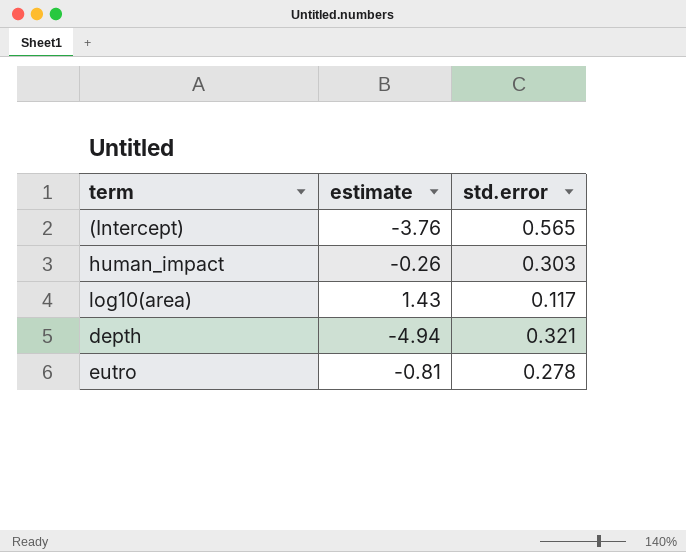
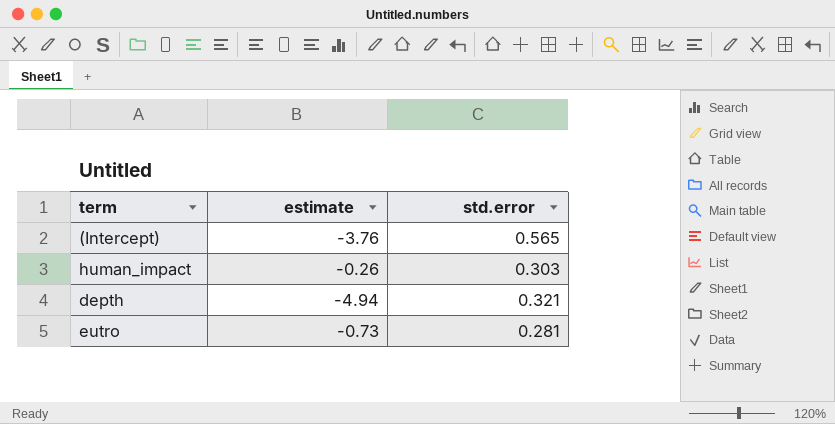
row log10(area): 1.43 | 0.117 -> none
eutro | estimate: -0.81 -> -0.73
eutro | std.error: 0.278 -> 0.281

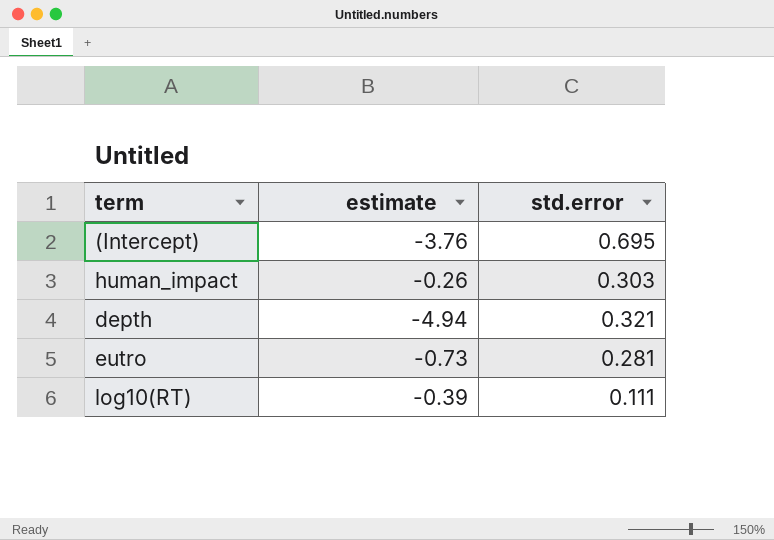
(Intercept) | std.error: 0.565 -> 0.695
row log10(RT): none -> -0.39 | 0.111

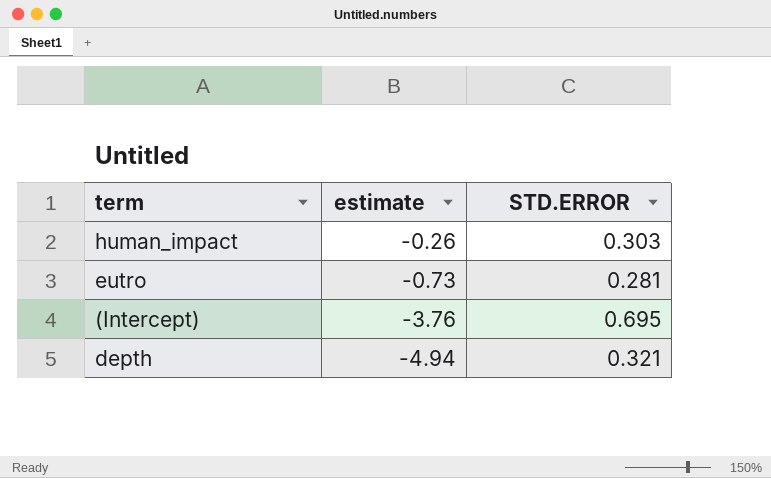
row order: none -> estimate descending
column name: std.error -> STD.ERROR
row log10(RT): -0.39 | 0.111 -> none

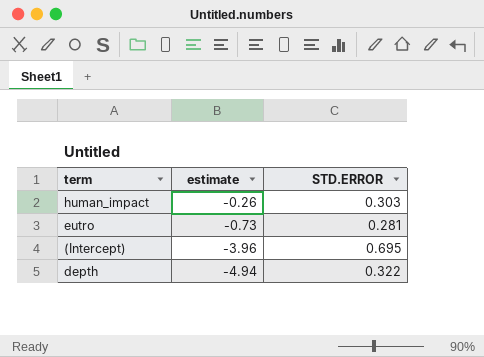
(Intercept) | estimate: -3.76 -> -3.96
depth | STD.ERROR: 0.321 -> 0.322

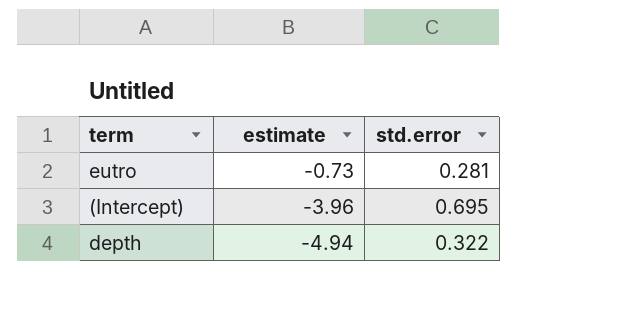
column name: STD.ERROR -> std.error
row human_impact: -0.26 | 0.303 -> none

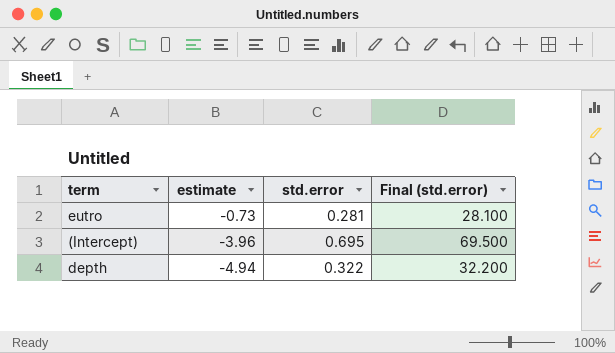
column Final (std.error) | formula: none -> [std.error] * 100

